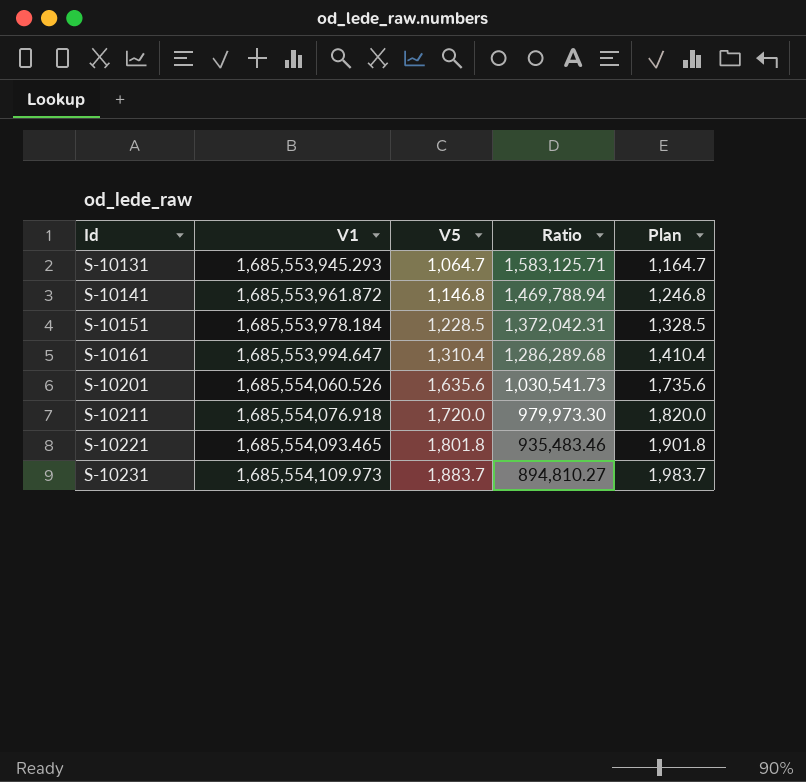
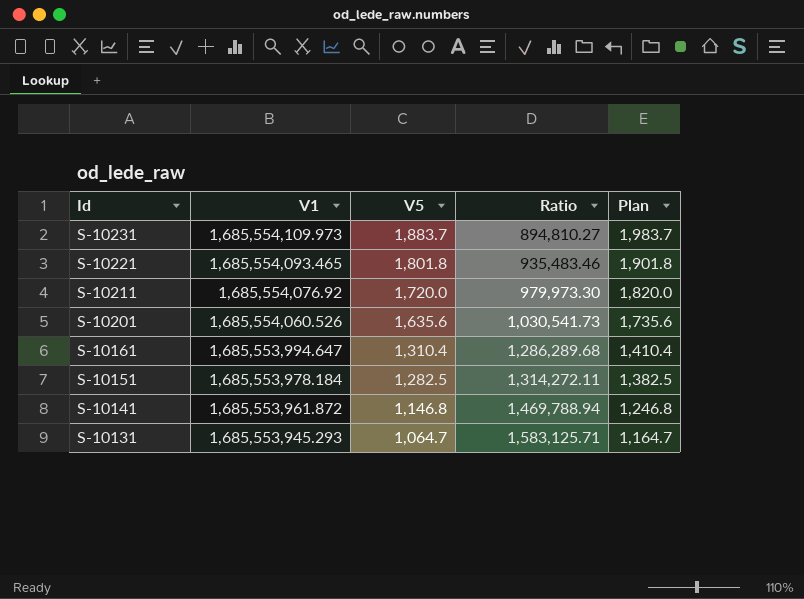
row order: Id ascending -> Id descending
S-10211 | V1: 1,685,554,076.918 -> 1,685,554,076.92
S-10151 | V5: 1,228.5 -> 1,282.5
S-10151 | Ratio: 1,372,042.31 -> 1,314,272.11
S-10151 | Plan: 1,328.5 -> 1,382.5

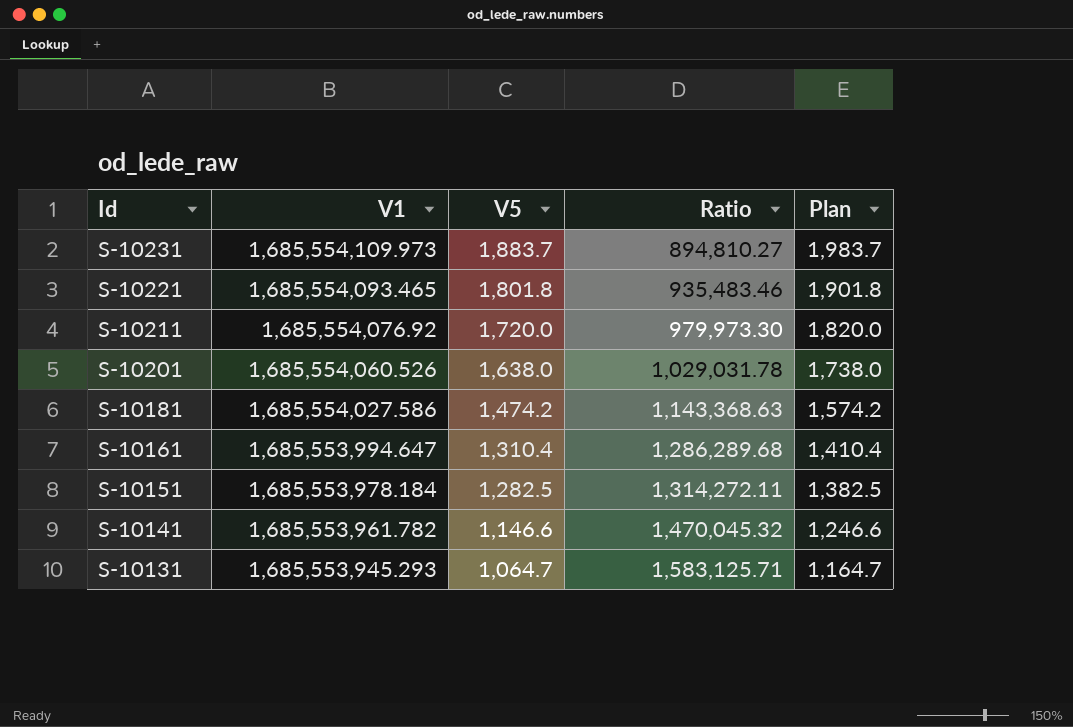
S-10201 | V5: 1,635.6 -> 1,638.0
S-10201 | Ratio: 1,030,541.73 -> 1,029,031.78
S-10201 | Plan: 1,735.6 -> 1,738.0
row S-10181: none -> 1,685,554,027.586 | 1,474.2 | 1,143,368.63 | 1,574.2
S-10141 | V1: 1,685,553,961.872 -> 1,685,553,961.782
S-10141 | V5: 1,146.8 -> 1,146.6
S-10141 | Ratio: 1,469,788.94 -> 1,470,045.32
S-10141 | Plan: 1,246.8 -> 1,246.6

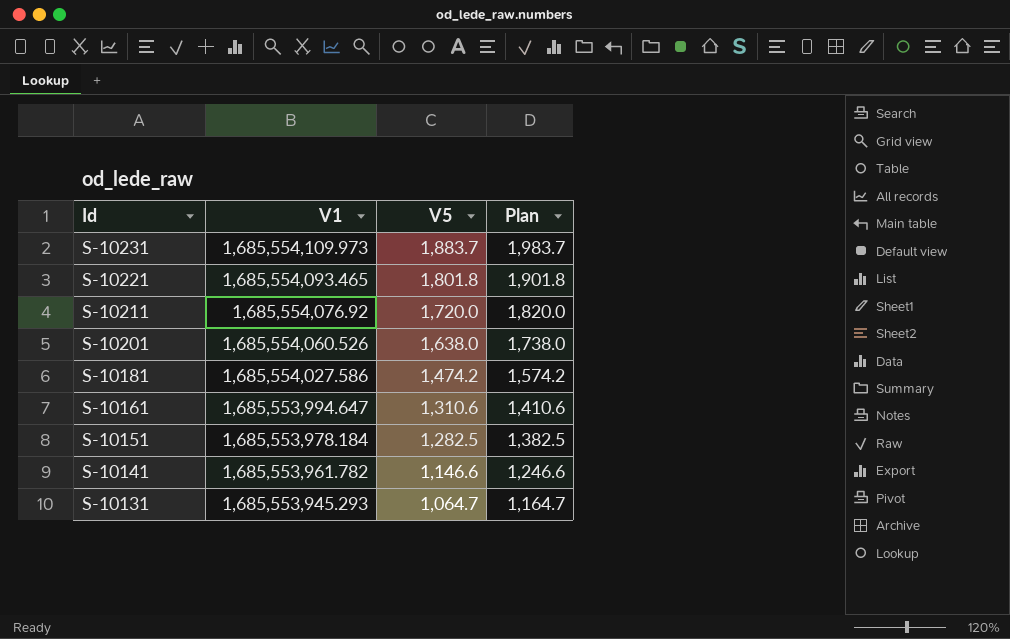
column Ratio | formula: [V1] / [V5] -> none
S-10161 | V5: 1,310.4 -> 1,310.6
S-10161 | Plan: 1,410.4 -> 1,410.6

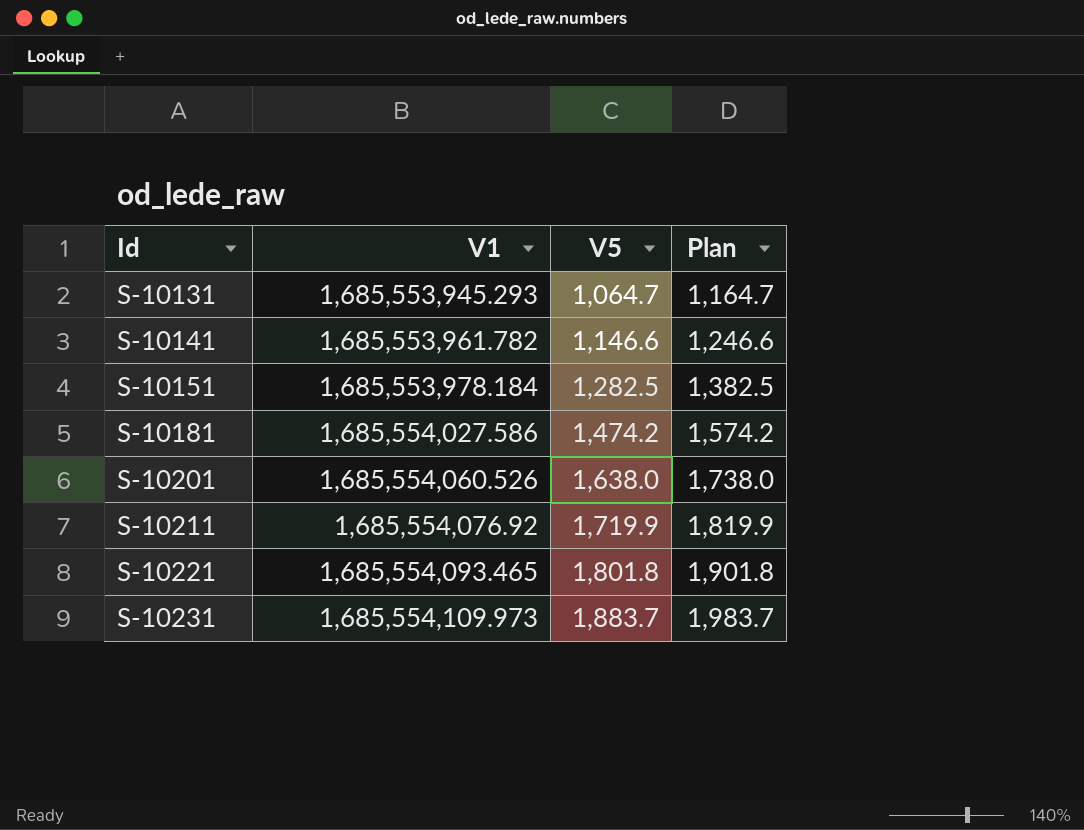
row order: Id descending -> Id ascending
row S-10161: 1,685,553,994.647 | 1,310.6 | 1,410.6 -> none
S-10211 | V5: 1,720.0 -> 1,719.9
S-10211 | Plan: 1,820.0 -> 1,819.9

